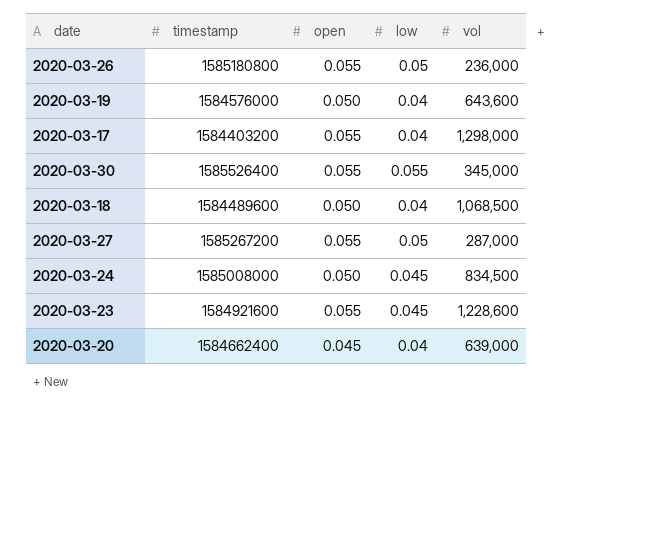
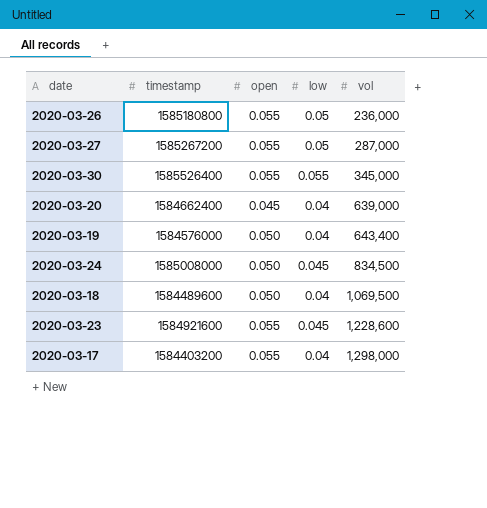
row order: none -> vol ascending
2020-03-19 | vol: 643,600 -> 643,400
2020-03-18 | vol: 1,068,500 -> 1,069,500

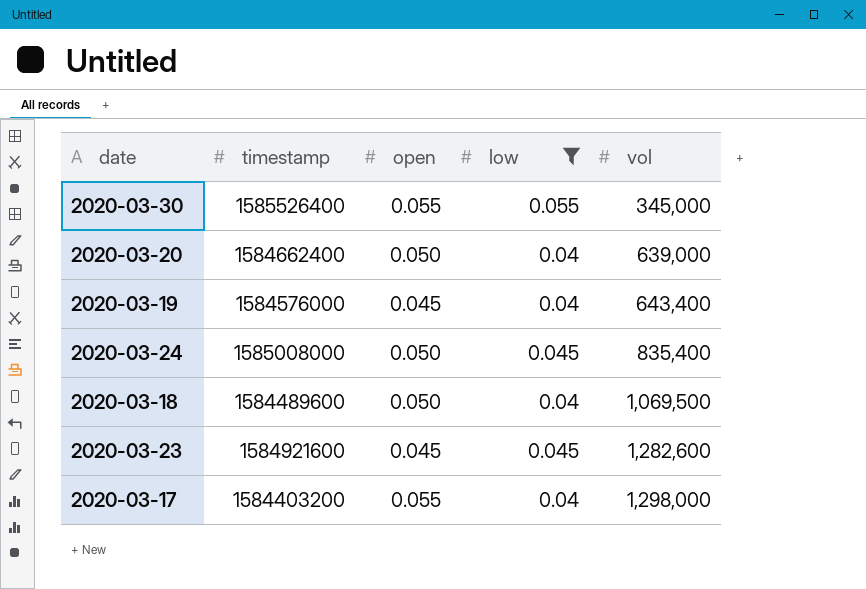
filter: none -> low != 0.05
2020-03-20 | open: 0.045 -> 0.050
2020-03-19 | open: 0.050 -> 0.045
2020-03-24 | vol: 834,500 -> 835,400
2020-03-23 | open: 0.055 -> 0.045
2020-03-23 | vol: 1,228,600 -> 1,282,600

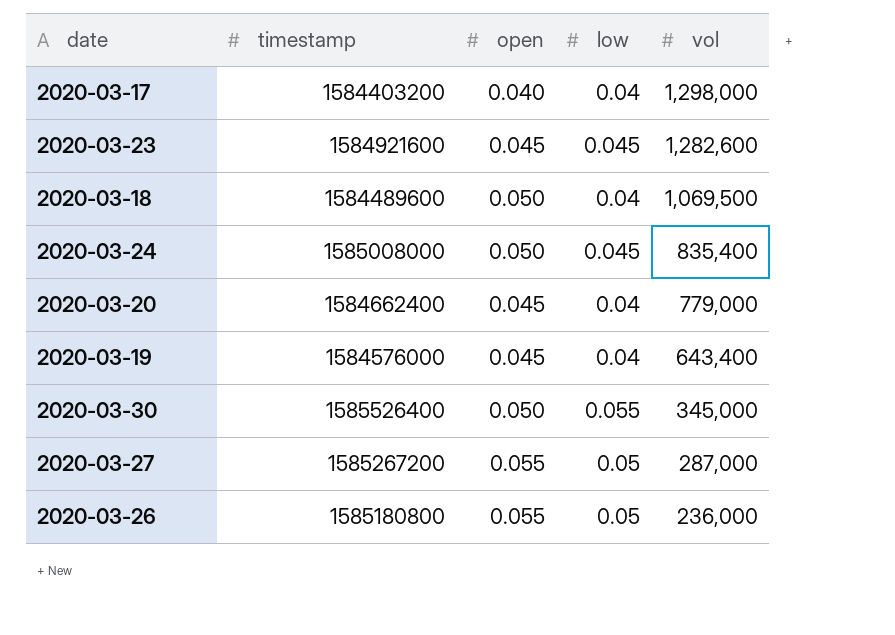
filter: low != 0.05 -> none
row order: vol ascending -> vol descending
2020-03-17 | open: 0.055 -> 0.040
2020-03-20 | open: 0.050 -> 0.045
2020-03-20 | vol: 639,000 -> 779,000
2020-03-30 | open: 0.055 -> 0.050

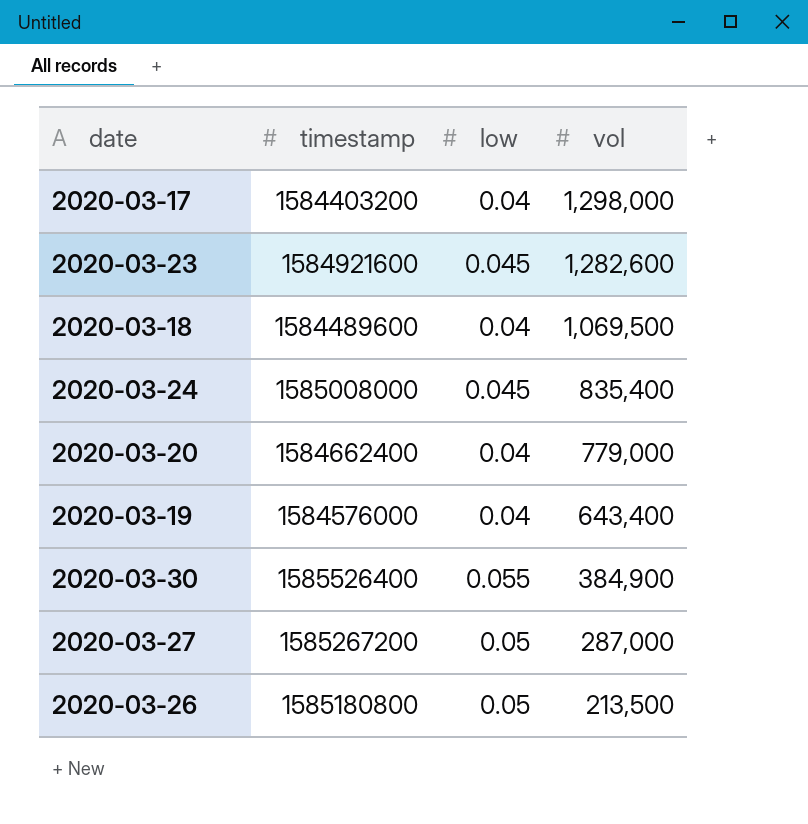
column open | position: 3 -> none
2020-03-30 | vol: 345,000 -> 384,900
2020-03-26 | vol: 236,000 -> 213,500

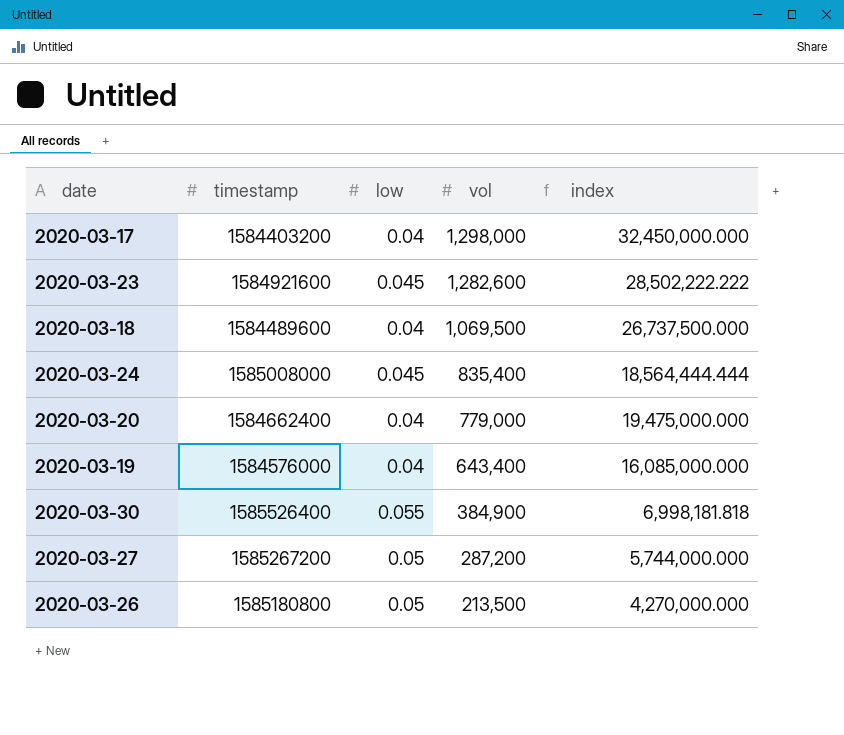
column index | formula: none -> [vol] / [low]
2020-03-27 | vol: 287,000 -> 287,200

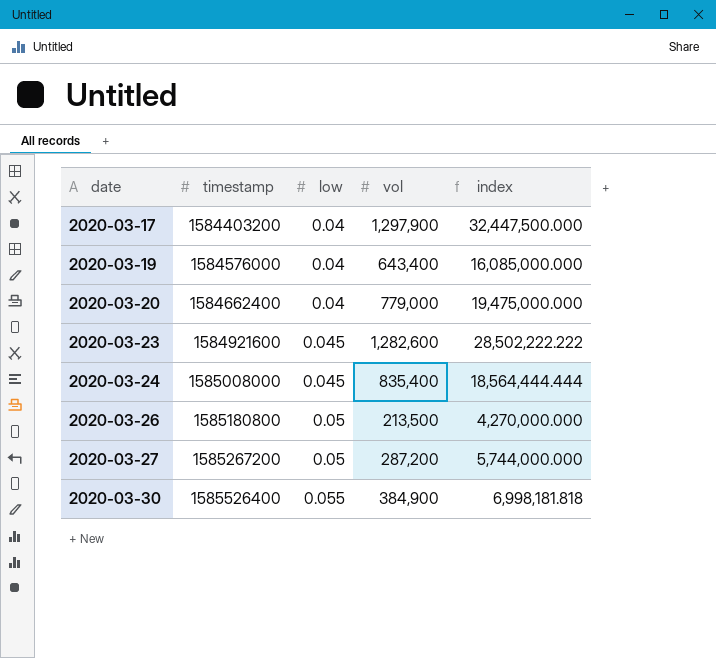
row order: vol descending -> date ascending
row 2020-03-18: 1584489600 | 0.04 | 1,069,500 | 26,737,500.000 -> none
2020-03-17 | vol: 1,298,000 -> 1,297,900
2020-03-17 | index: 32,450,000.000 -> 32,447,500.000

